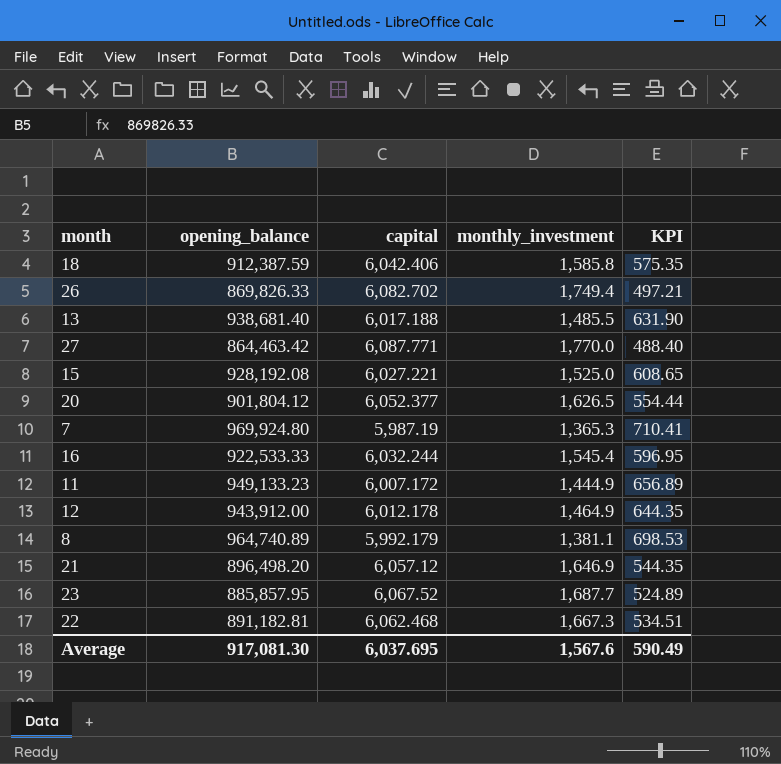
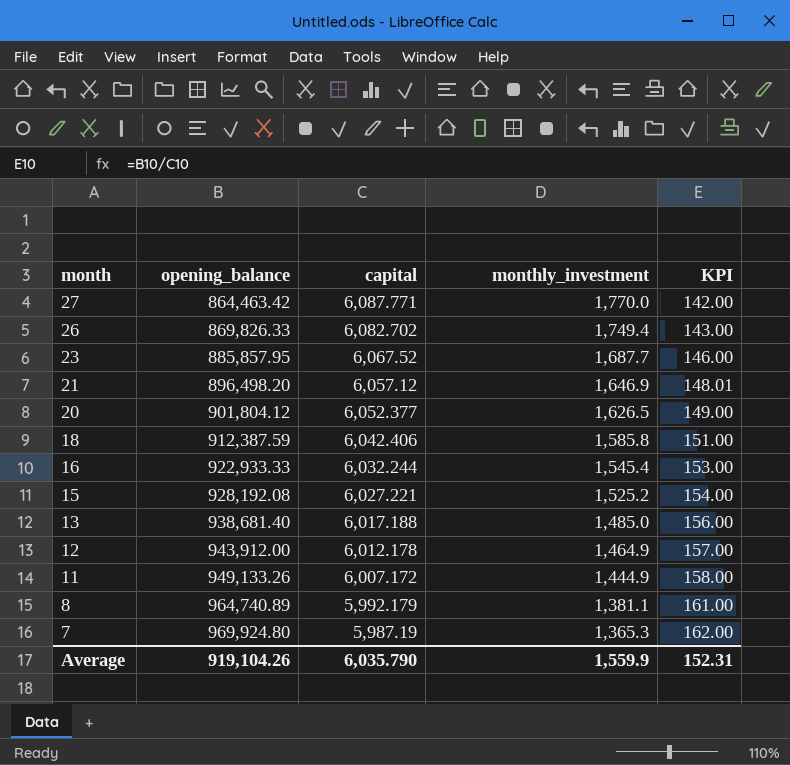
row order: none -> month descending
column KPI | formula: [opening_balance] / [monthly_investment] -> [opening_balance] / [capital]
row 22: 891,182.81 | 6,062.468 | 1,667.3 | 534.51 -> none
16 | opening_balance: 922,533.33 -> 922,933.33
15 | monthly_investment: 1,525.0 -> 1,525.2
13 | monthly_investment: 1,485.5 -> 1,485.0
11 | opening_balance: 949,133.23 -> 949,133.26
Average | opening_balance: 917,081.30 -> 919,104.26
Average | capital: 6,037.695 -> 6,035.790
Average | monthly_investment: 1,567.6 -> 1,559.9
Average | KPI: 590.49 -> 152.31

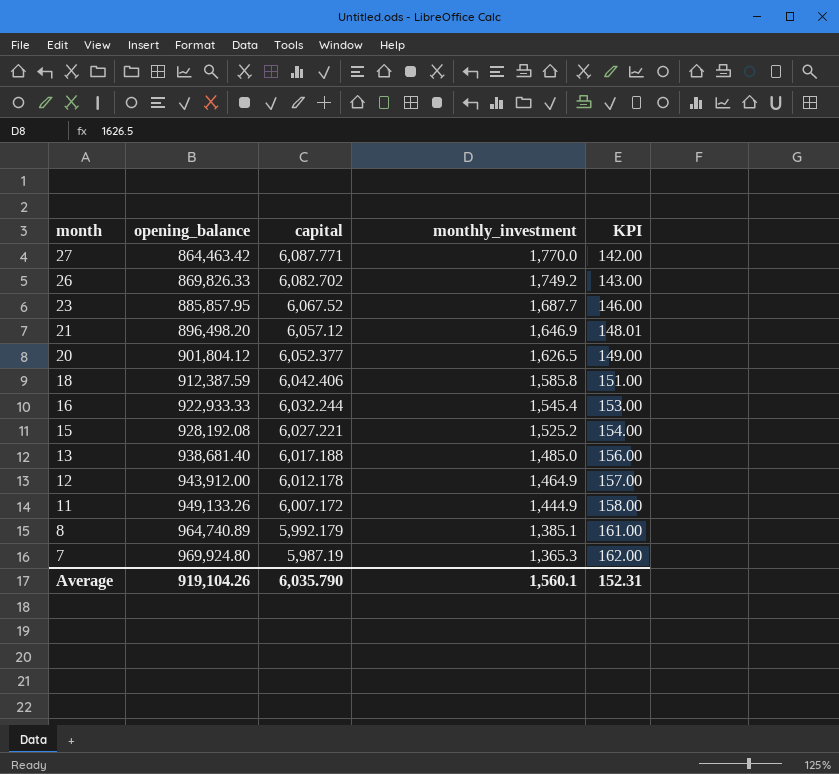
26 | monthly_investment: 1,749.4 -> 1,749.2
8 | monthly_investment: 1,381.1 -> 1,385.1
Average | monthly_investment: 1,559.9 -> 1,560.1

